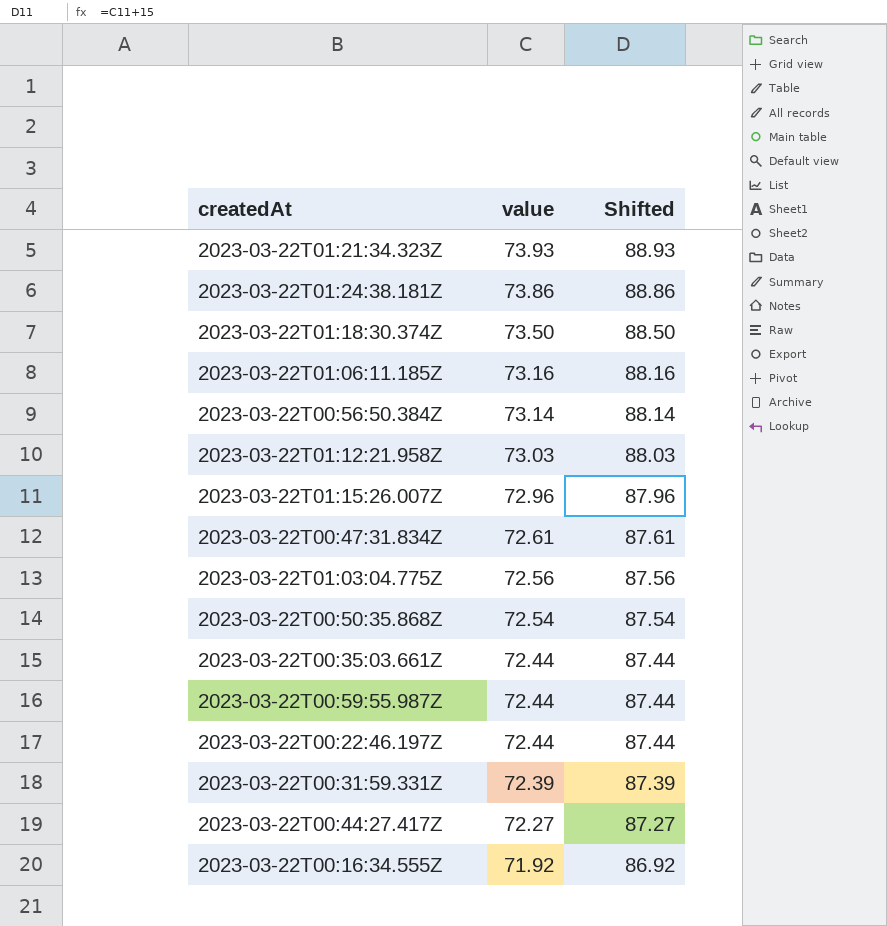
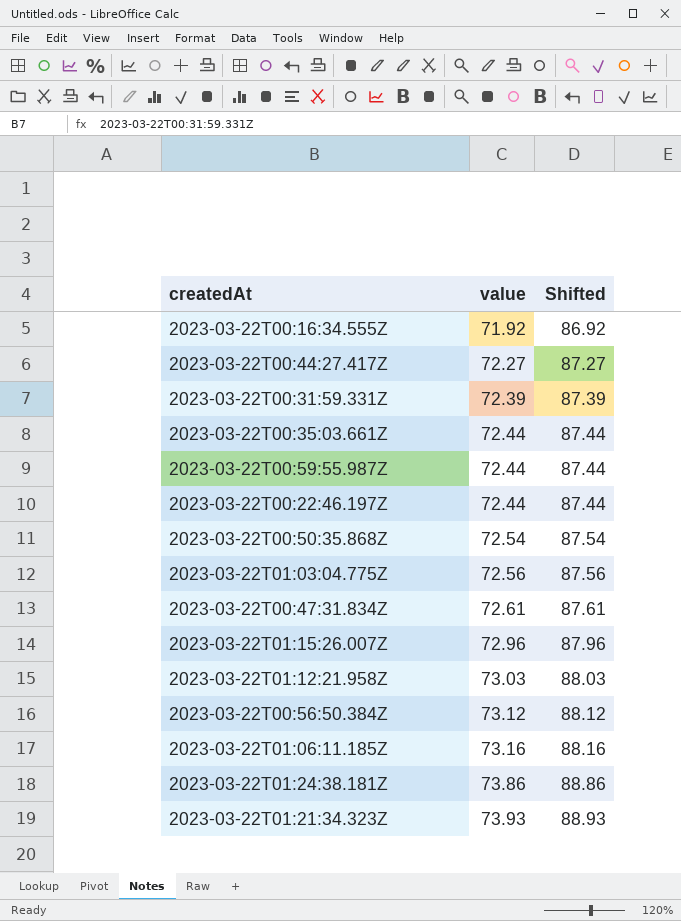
row order: value descending -> value ascending
row 2023-03-22T01:18:30.374Z: 73.50 | 88.50 -> none
2023-03-22T00:56:50.384Z | value: 73.14 -> 73.12
2023-03-22T00:56:50.384Z | Shifted: 88.14 -> 88.12

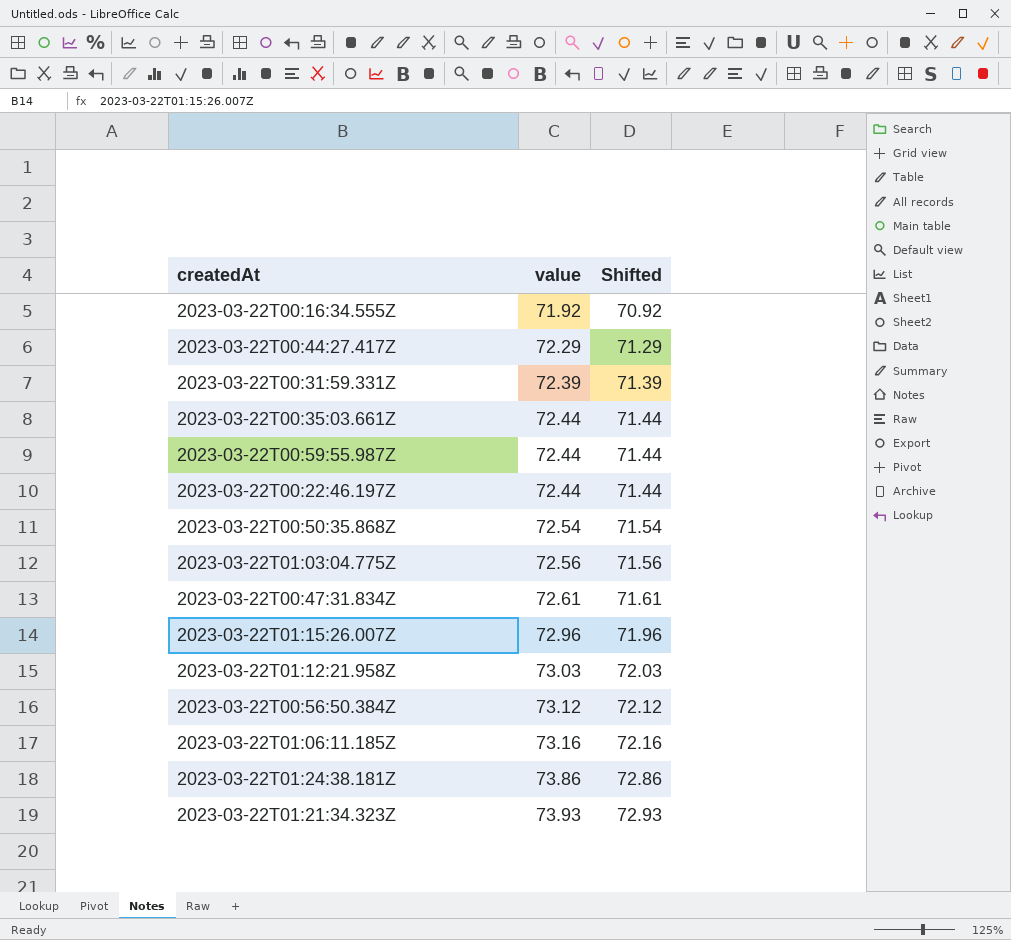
column Shifted | formula: [value] + 15 -> [value] - 1
2023-03-22T00:44:27.417Z | value: 72.27 -> 72.29

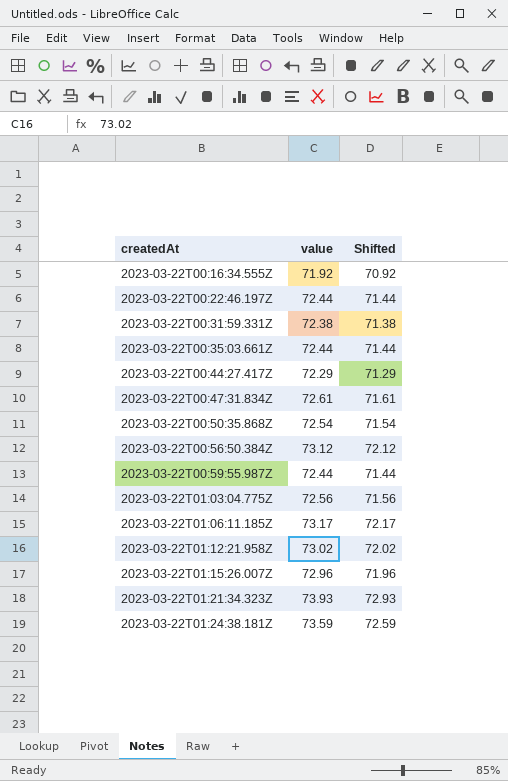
row order: value ascending -> createdAt ascending
2023-03-22T00:31:59.331Z | value: 72.39 -> 72.38
2023-03-22T00:31:59.331Z | Shifted: 71.39 -> 71.38
2023-03-22T01:06:11.185Z | value: 73.16 -> 73.17
2023-03-22T01:06:11.185Z | Shifted: 72.16 -> 72.17
2023-03-22T01:12:21.958Z | value: 73.03 -> 73.02
2023-03-22T01:12:21.958Z | Shifted: 72.03 -> 72.02
2023-03-22T01:24:38.181Z | value: 73.86 -> 73.59
2023-03-22T01:24:38.181Z | Shifted: 72.86 -> 72.59

